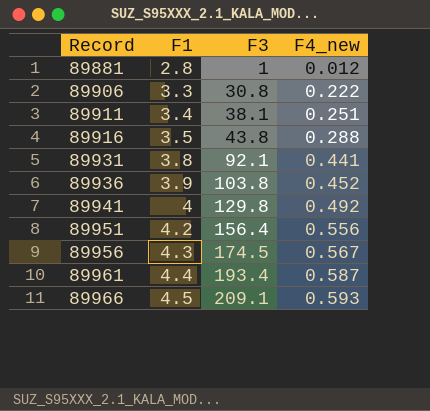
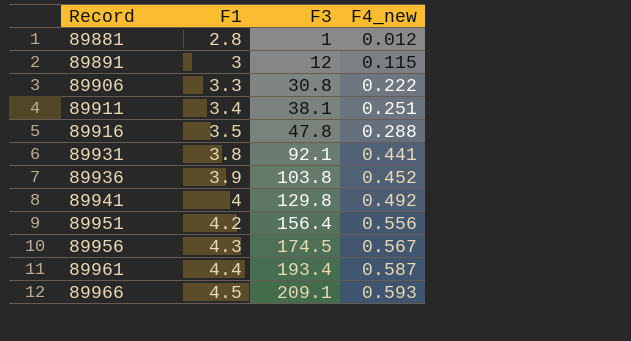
row 89891: none -> 3 | 12 | 0.115
89916 | F3: 43.8 -> 47.8

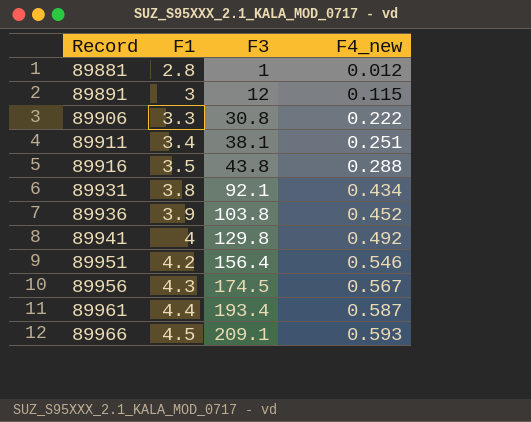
89916 | F3: 47.8 -> 43.8
89931 | F4_new: 0.441 -> 0.434
89951 | F4_new: 0.556 -> 0.546

